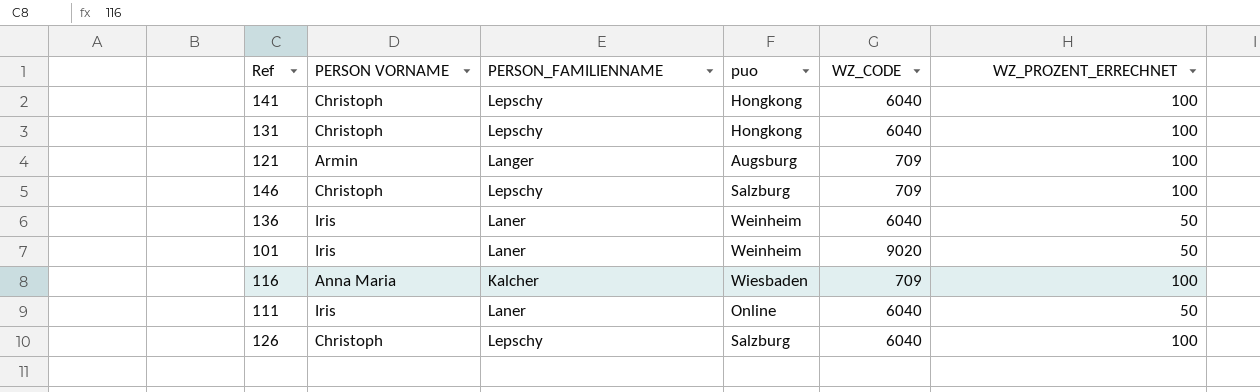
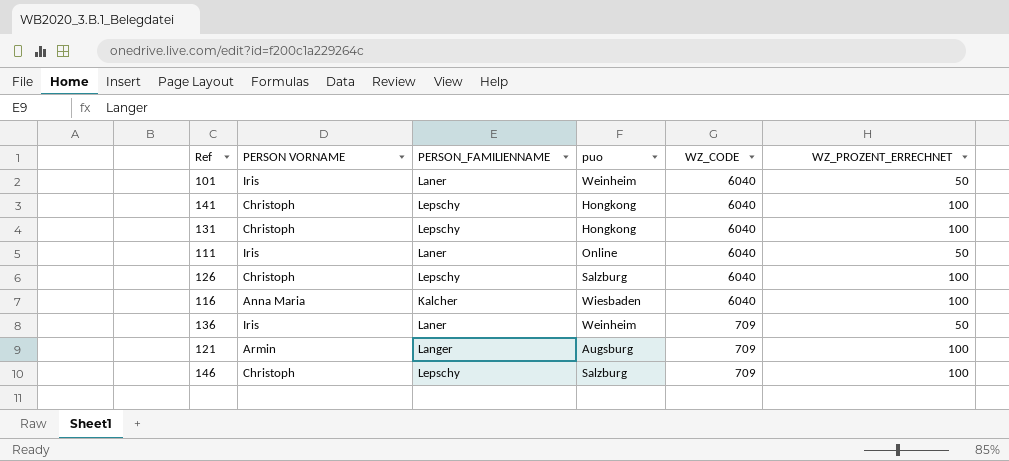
row order: none -> WZ_CODE descending
101 | WZ_CODE: 9020 -> 6040
116 | WZ_CODE: 709 -> 6040
136 | WZ_CODE: 6040 -> 709

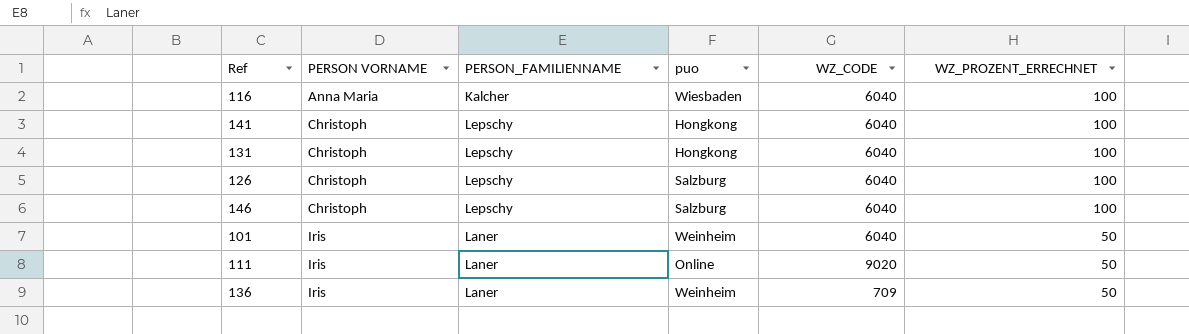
row order: WZ_CODE descending -> PERSON VORNAME ascending
row 121: Armin | Langer | Augsburg | 709 | 100 -> none
146 | WZ_CODE: 709 -> 6040
111 | WZ_CODE: 6040 -> 9020

